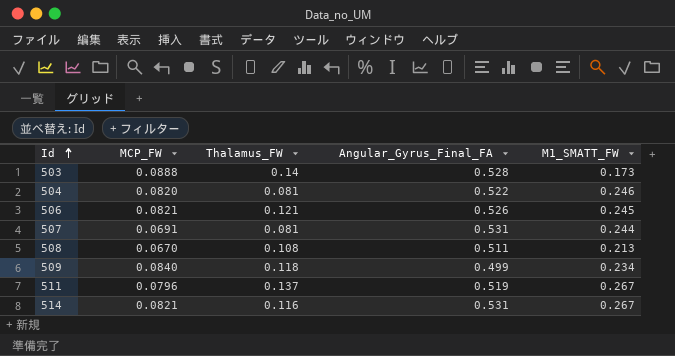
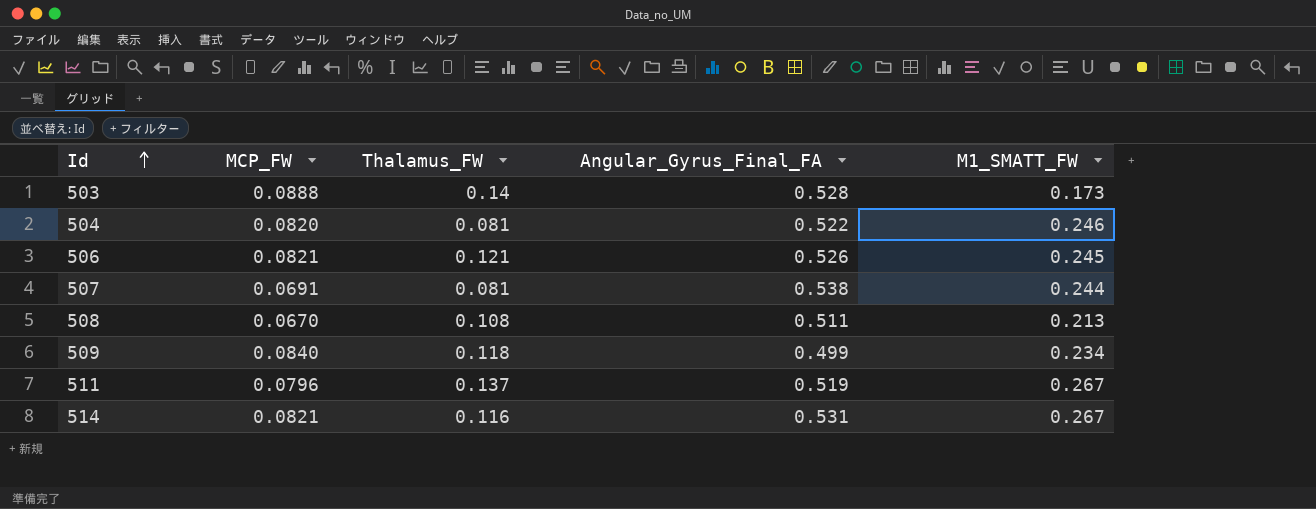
507 | Angular_Gyrus_Final_FA: 0.531 -> 0.538

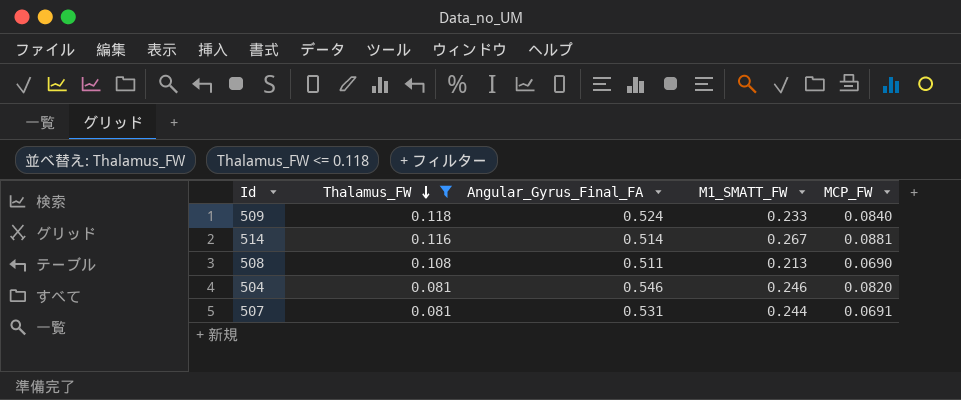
filter: none -> Thalamus_FW <= 0.118
row order: Id ascending -> Thalamus_FW descending
column MCP_FW | position: 2 -> 5
509 | Angular_Gyrus_Final_FA: 0.499 -> 0.524
509 | M1_SMATT_FW: 0.234 -> 0.233
514 | Angular_Gyrus_Final_FA: 0.531 -> 0.514
514 | MCP_FW: 0.0821 -> 0.0881
508 | MCP_FW: 0.0670 -> 0.0690
504 | Angular_Gyrus_Final_FA: 0.522 -> 0.546
507 | Angular_Gyrus_Final_FA: 0.538 -> 0.531

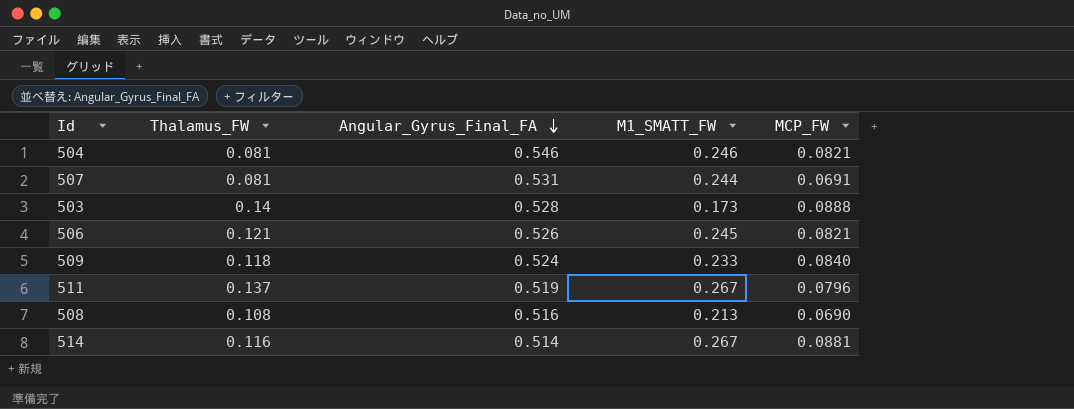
filter: Thalamus_FW <= 0.118 -> none
row order: Thalamus_FW descending -> Angular_Gyrus_Final_FA descending
504 | MCP_FW: 0.0820 -> 0.0821
508 | Angular_Gyrus_Final_FA: 0.511 -> 0.516

